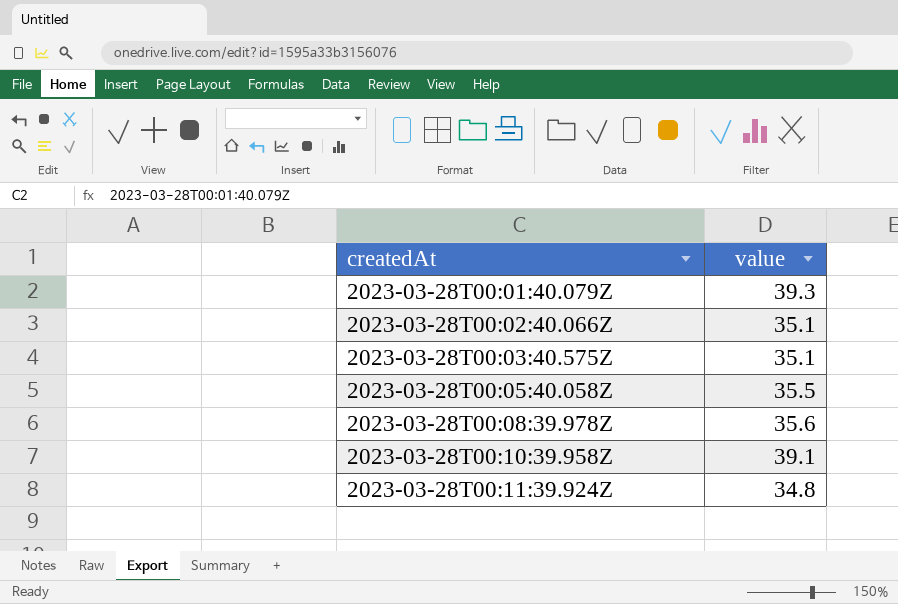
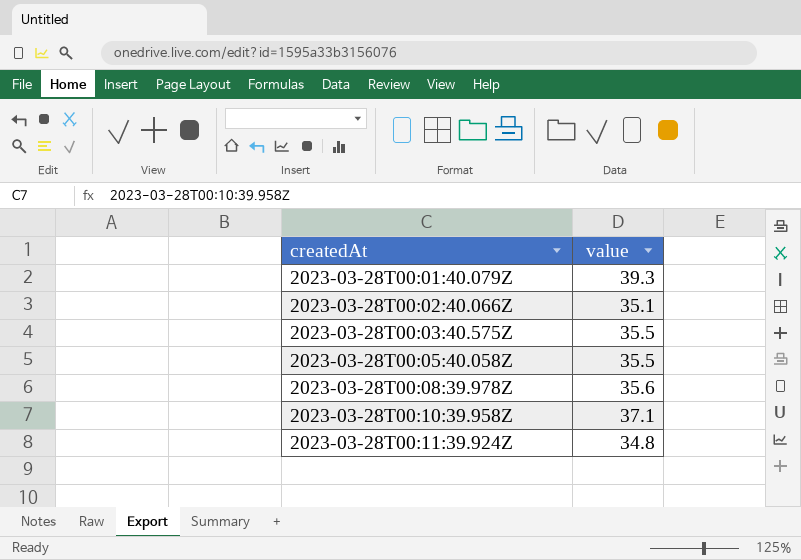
2023-03-28T00:03:40.575Z | value: 35.1 -> 35.5
2023-03-28T00:10:39.958Z | value: 39.1 -> 37.1

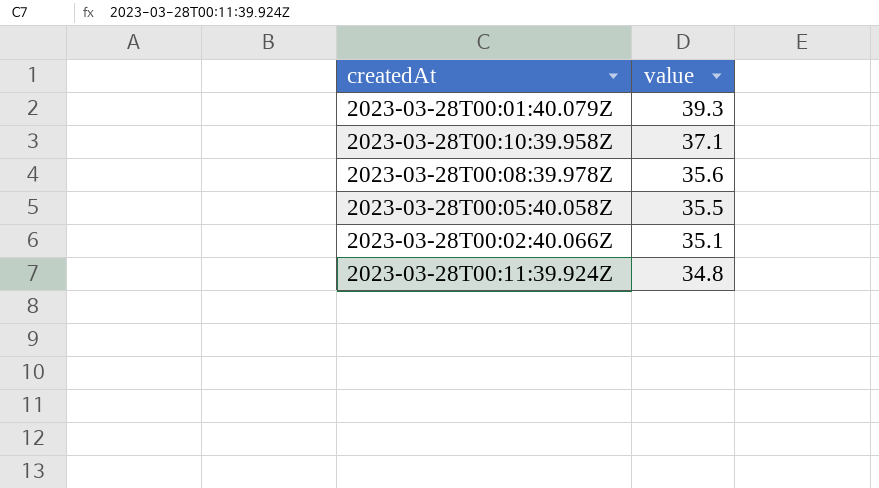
row order: createdAt ascending -> value descending
row 2023-03-28T00:03:40.575Z: 35.5 -> none

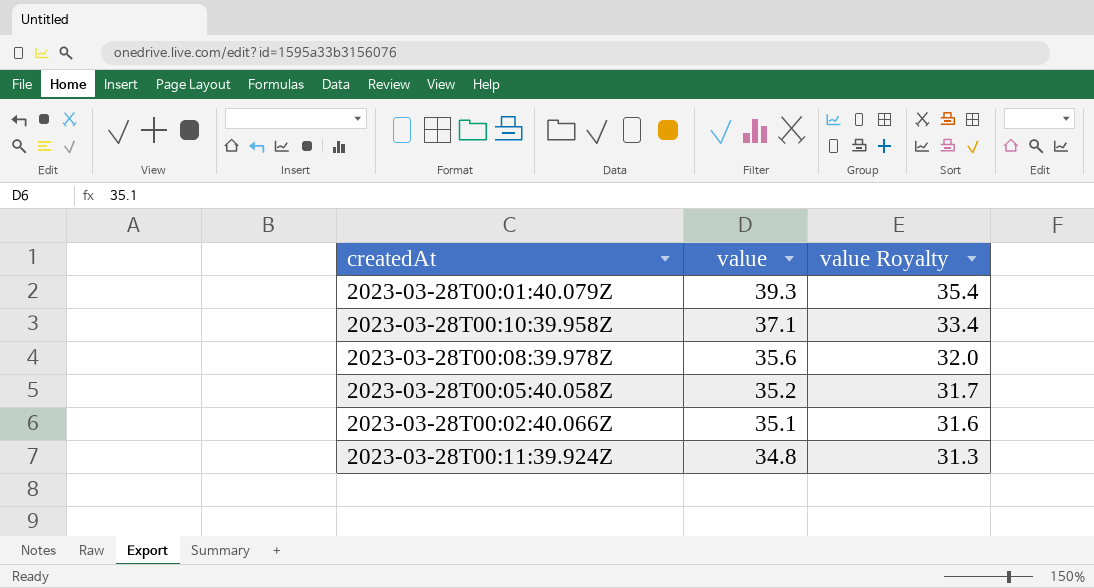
column value Royalty | formula: none -> [value] * 0.9
2023-03-28T00:05:40.058Z | value: 35.5 -> 35.2

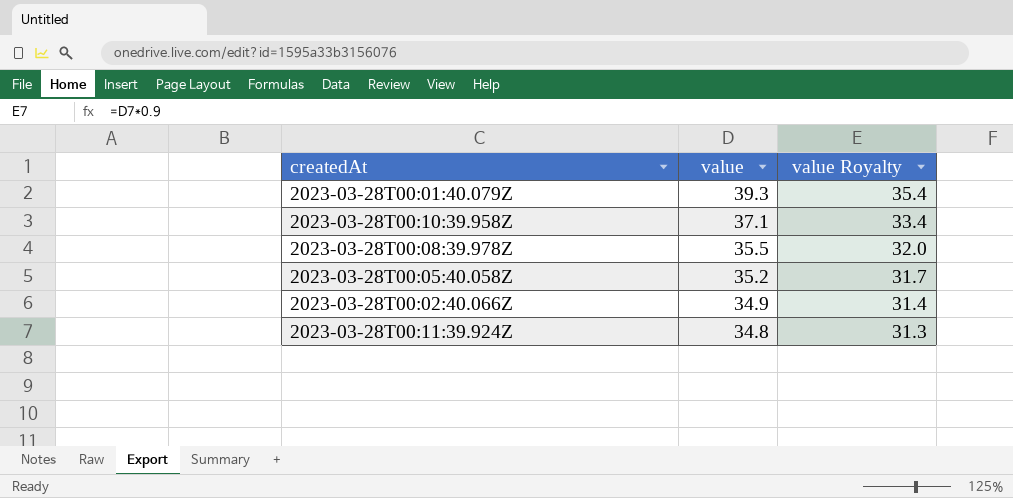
2023-03-28T00:08:39.978Z | value: 35.6 -> 35.5
2023-03-28T00:02:40.066Z | value: 35.1 -> 34.9
2023-03-28T00:02:40.066Z | value Royalty: 31.6 -> 31.4

